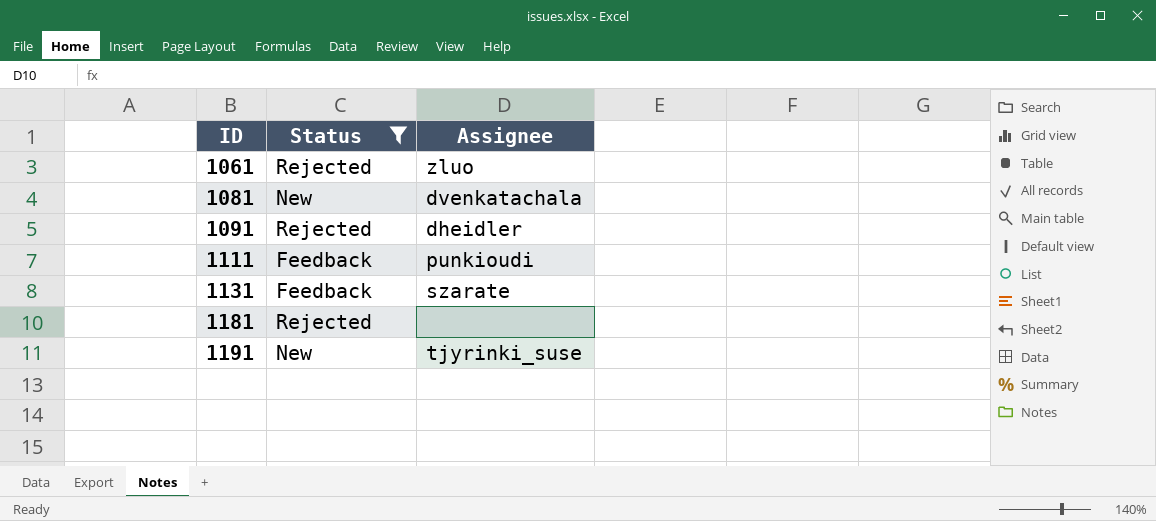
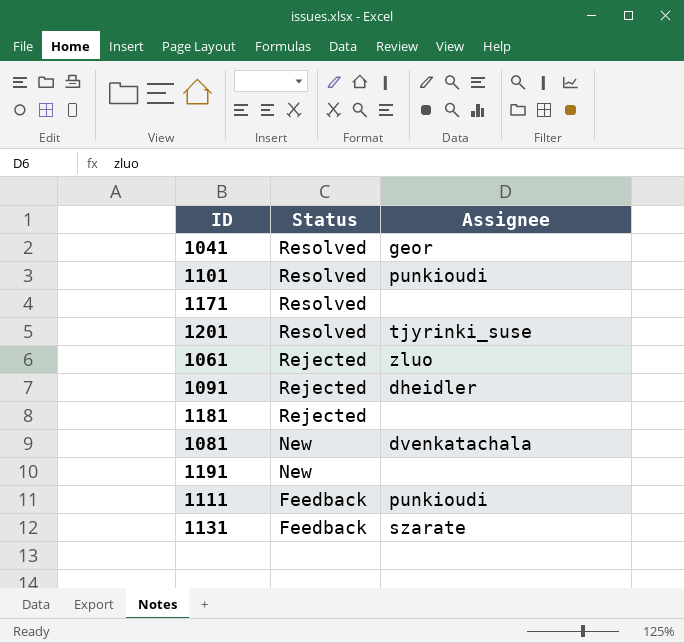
filter: Status != Resolved -> none
row order: ID ascending -> Status descending
1191 | Assignee: tjyrinki_suse -> none

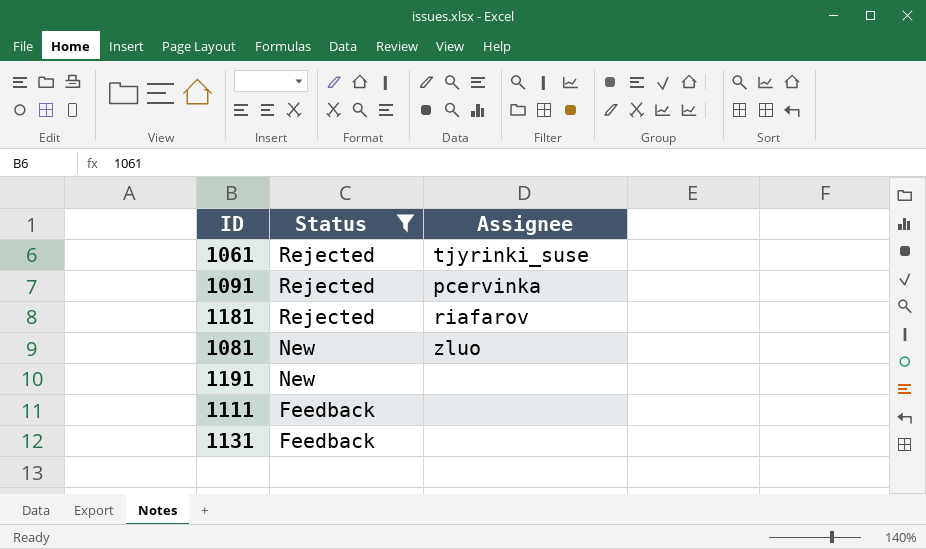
filter: none -> Status != Resolved
1061 | Assignee: zluo -> tjyrinki_suse
1091 | Assignee: dheidler -> pcervinka
1181 | Assignee: none -> riafarov
1081 | Assignee: dvenkatachala -> zluo
1111 | Assignee: punkioudi -> none
1131 | Assignee: szarate -> none

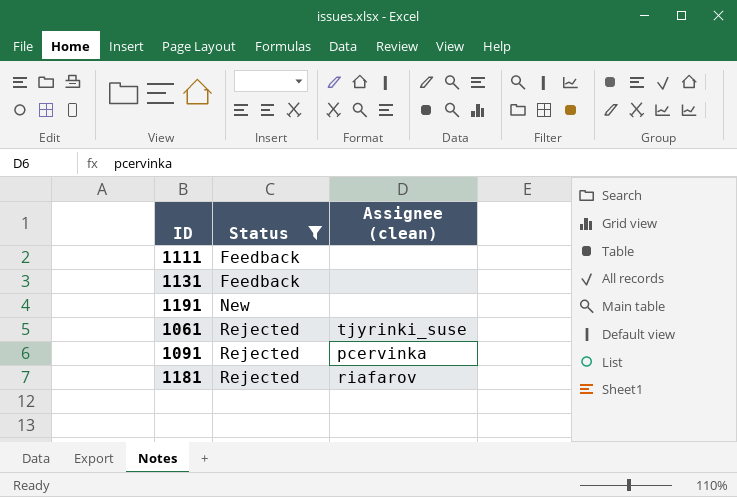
row order: Status descending -> Status ascending
column name: Assignee -> Assignee (clean)
row 1081: New | zluo -> none

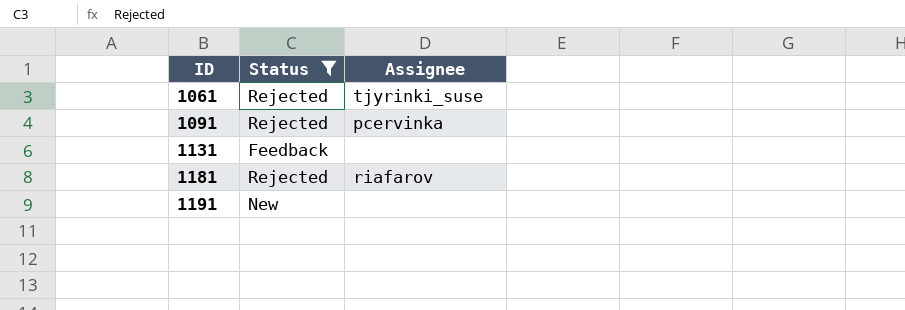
row order: Status ascending -> ID ascending
column name: Assignee (clean) -> Assignee
row 1111: Feedback | none -> none

